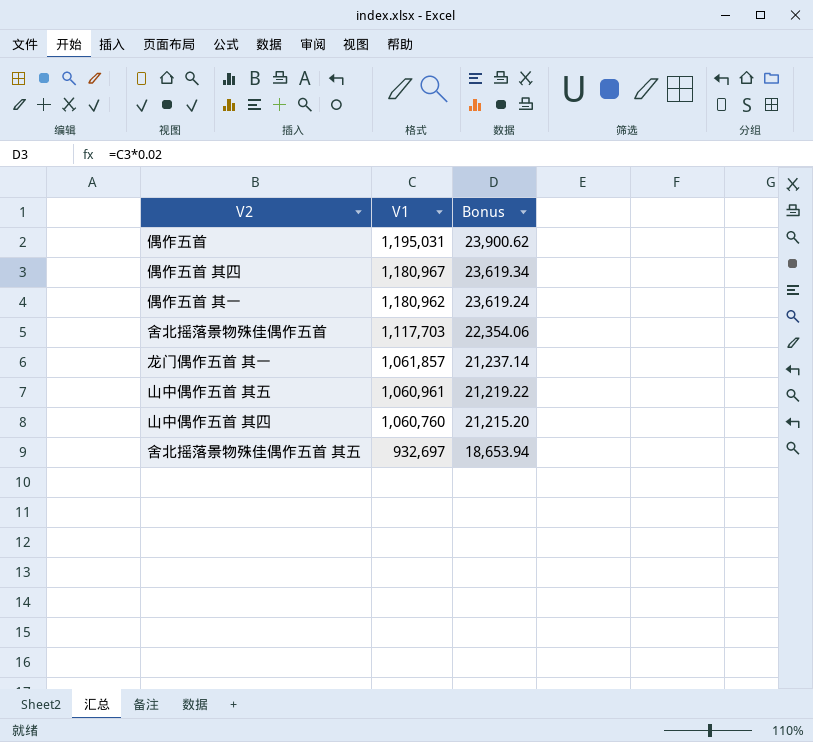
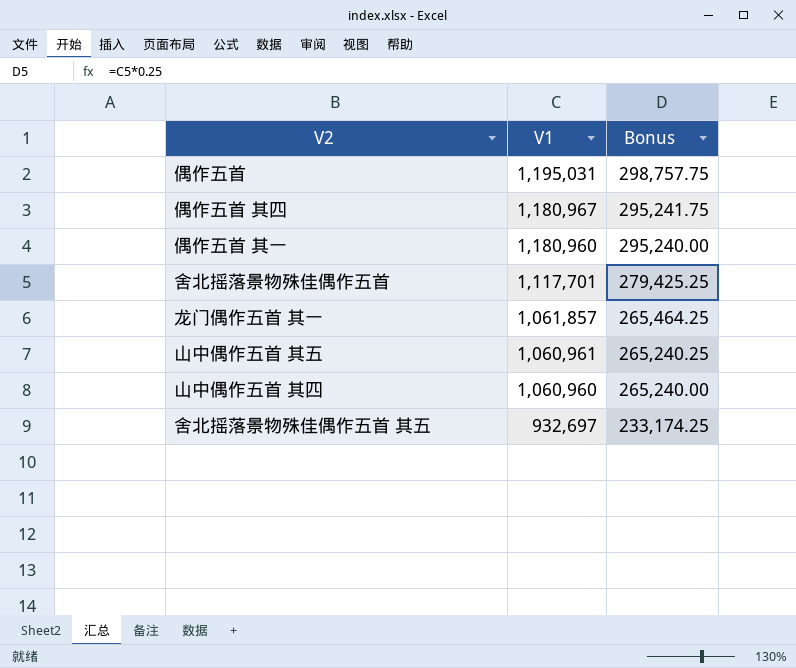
column Bonus | formula: [V1] * 0.02 -> [V1] * 0.25
偶作五首 其一 | V1: 1,180,962 -> 1,180,960
舍北摇落景物殊佳偶作五首 | V1: 1,117,703 -> 1,117,701
山中偶作五首 其四 | V1: 1,060,760 -> 1,060,960

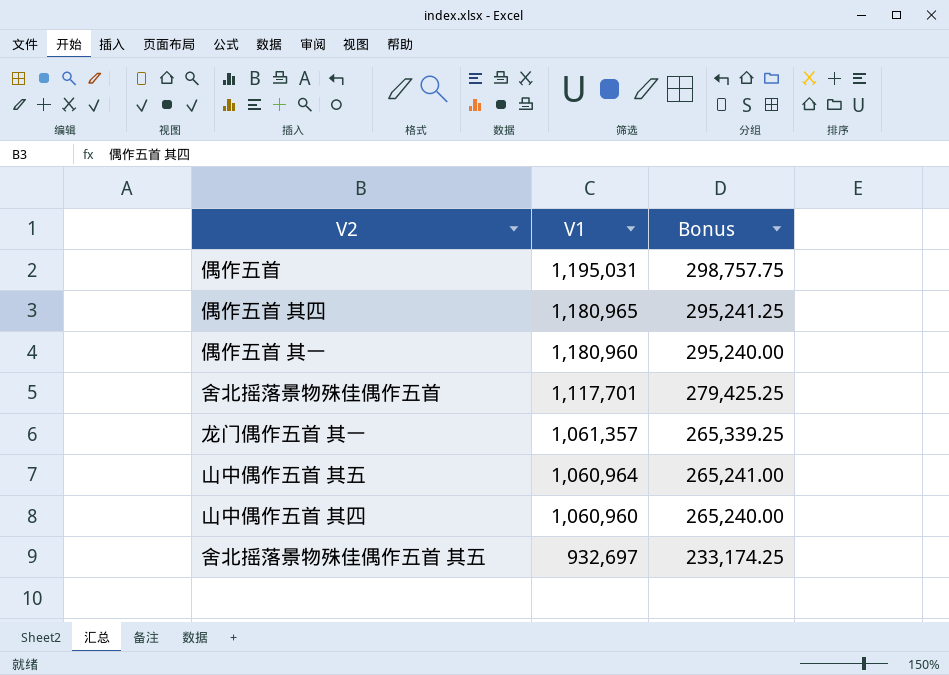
偶作五首 其四 | V1: 1,180,967 -> 1,180,965
偶作五首 其四 | Bonus: 295,241.75 -> 295,241.25
龙门偶作五首 其一 | V1: 1,061,857 -> 1,061,357
龙门偶作五首 其一 | Bonus: 265,464.25 -> 265,339.25
山中偶作五首 其五 | V1: 1,060,961 -> 1,060,964
山中偶作五首 其五 | Bonus: 265,240.25 -> 265,241.00

